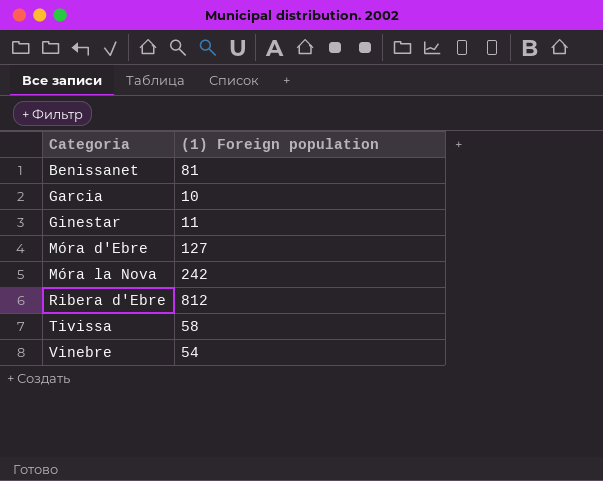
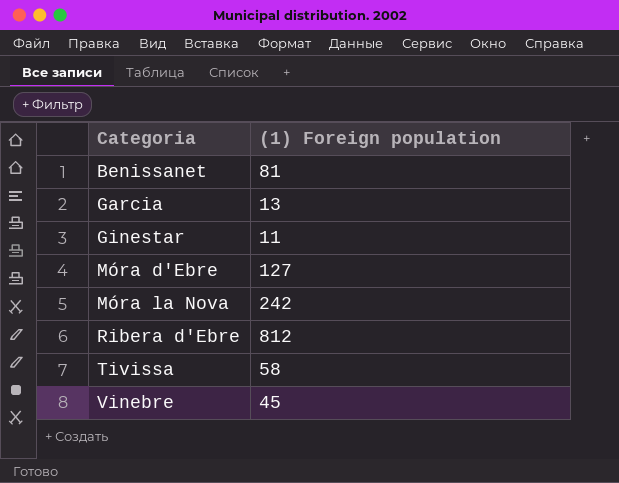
Garcia | (1) Foreign population: 10 -> 13
Vinebre | (1) Foreign population: 54 -> 45

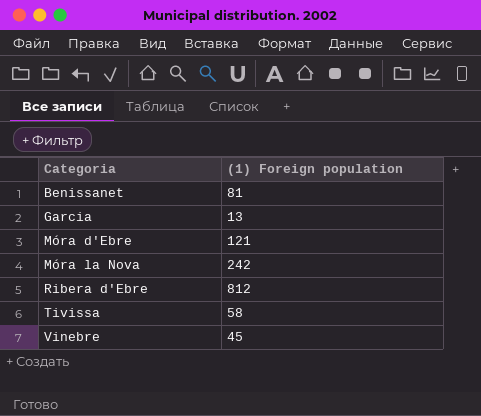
row Ginestar: 11 -> none
Móra d'Ebre | (1) Foreign population: 127 -> 121

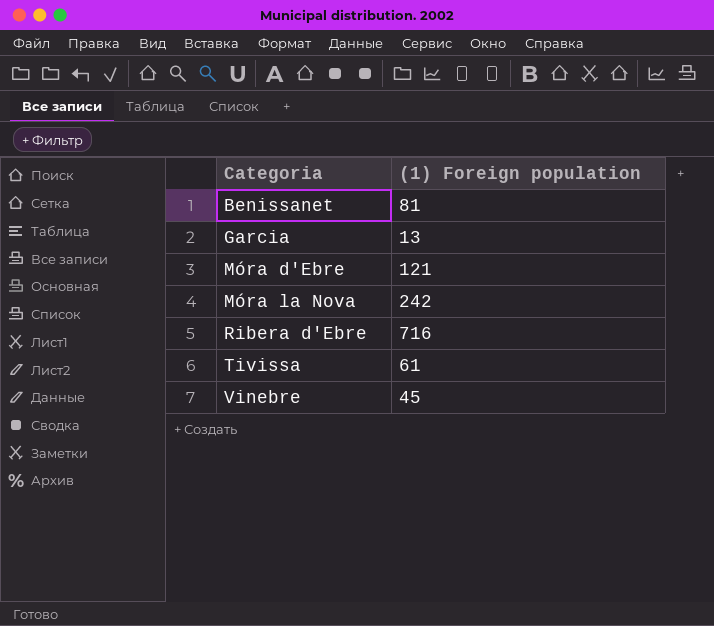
Ribera d'Ebre | (1) Foreign population: 812 -> 716
Tivissa | (1) Foreign population: 58 -> 61

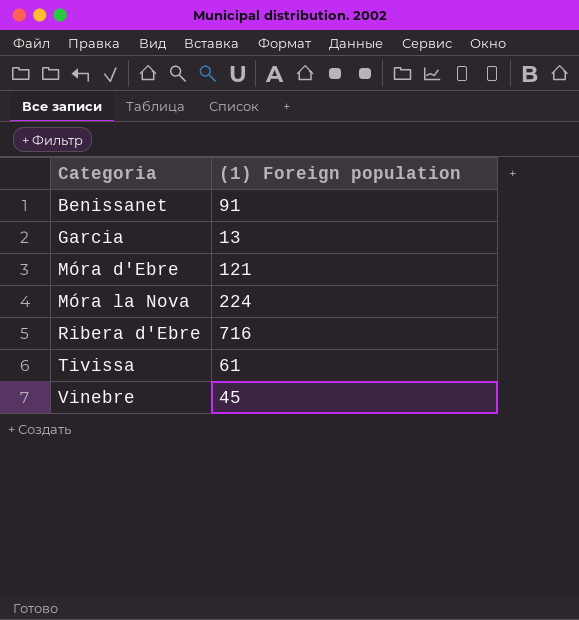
Benissanet | (1) Foreign population: 81 -> 91
Móra la Nova | (1) Foreign population: 242 -> 224

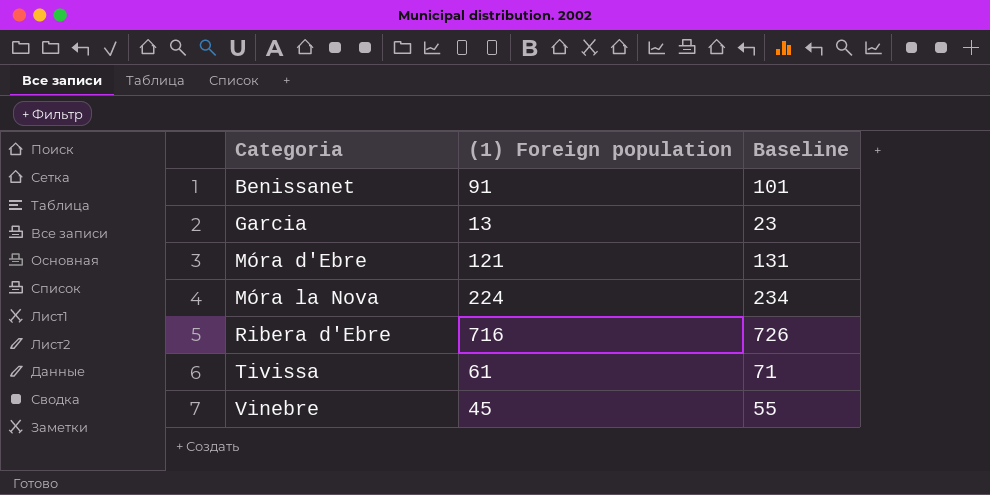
column Baseline | formula: none -> [(1) Foreign population] + 10

